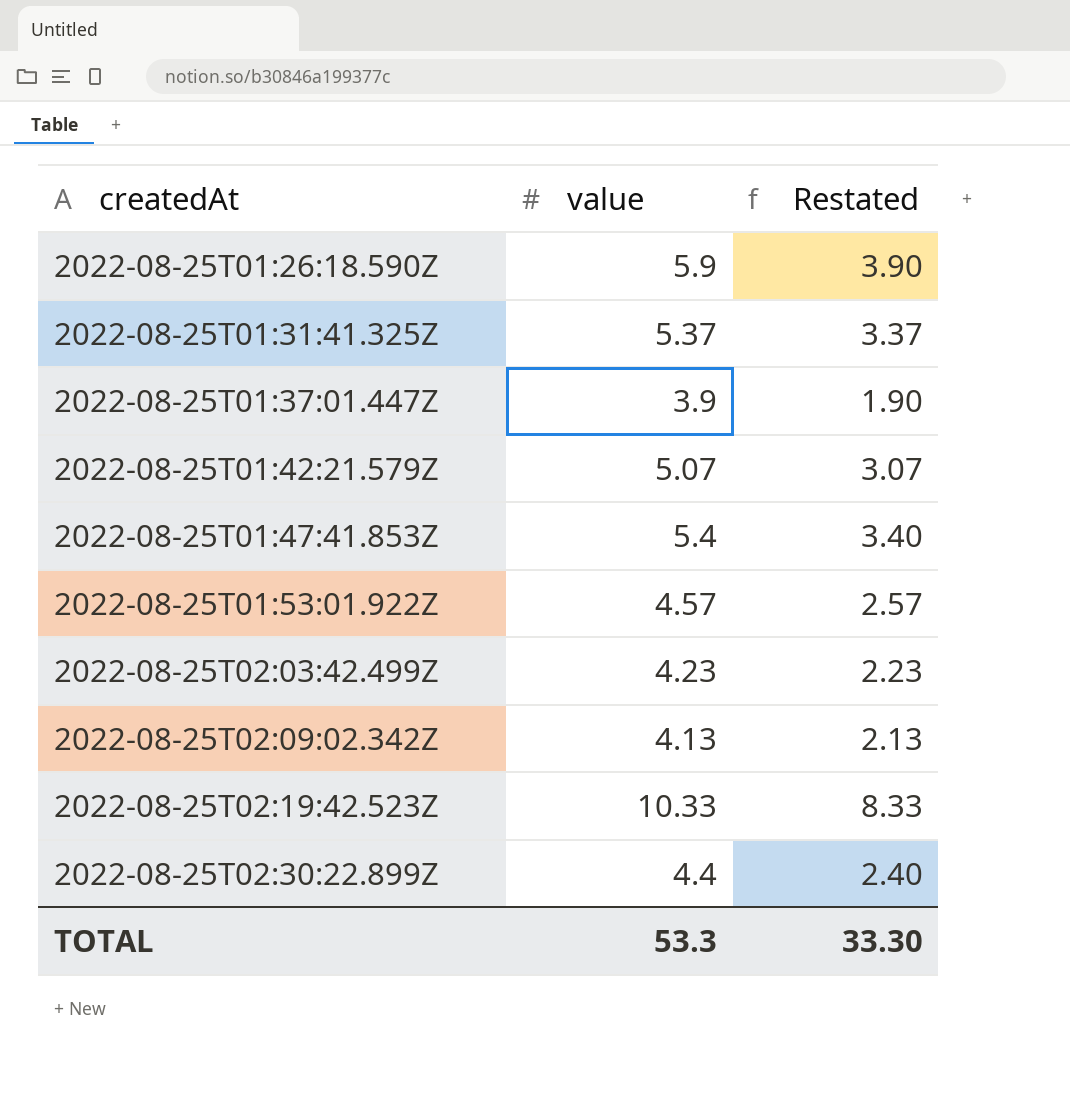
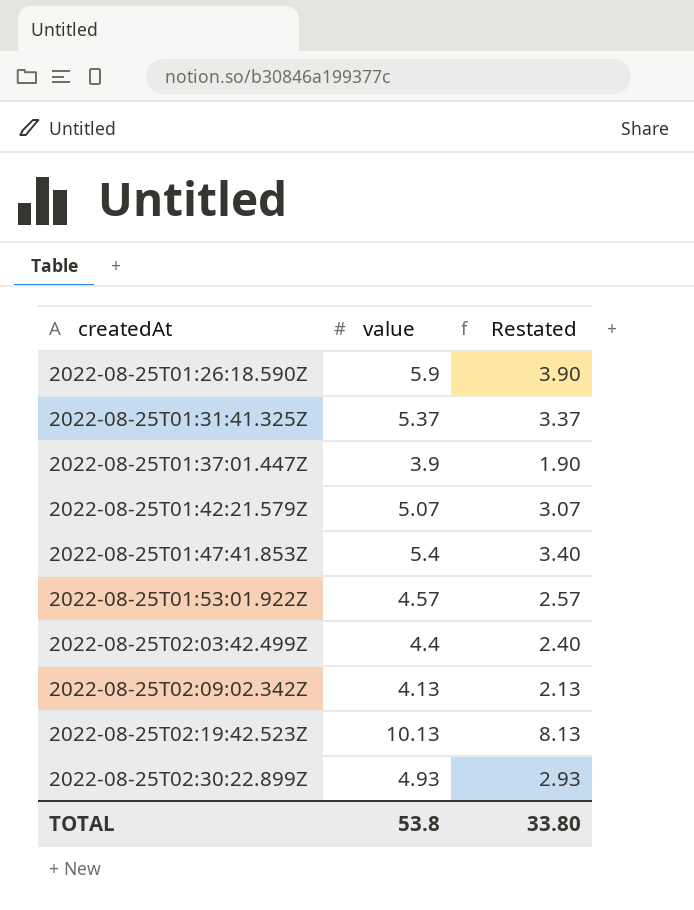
2022-08-25T02:03:42.499Z | value: 4.23 -> 4.4
2022-08-25T02:03:42.499Z | Restated: 2.23 -> 2.40
2022-08-25T02:19:42.523Z | value: 10.33 -> 10.13
2022-08-25T02:19:42.523Z | Restated: 8.33 -> 8.13
2022-08-25T02:30:22.899Z | value: 4.4 -> 4.93
2022-08-25T02:30:22.899Z | Restated: 2.40 -> 2.93
TOTAL | value: 53.3 -> 53.8
TOTAL | Restated: 33.30 -> 33.80

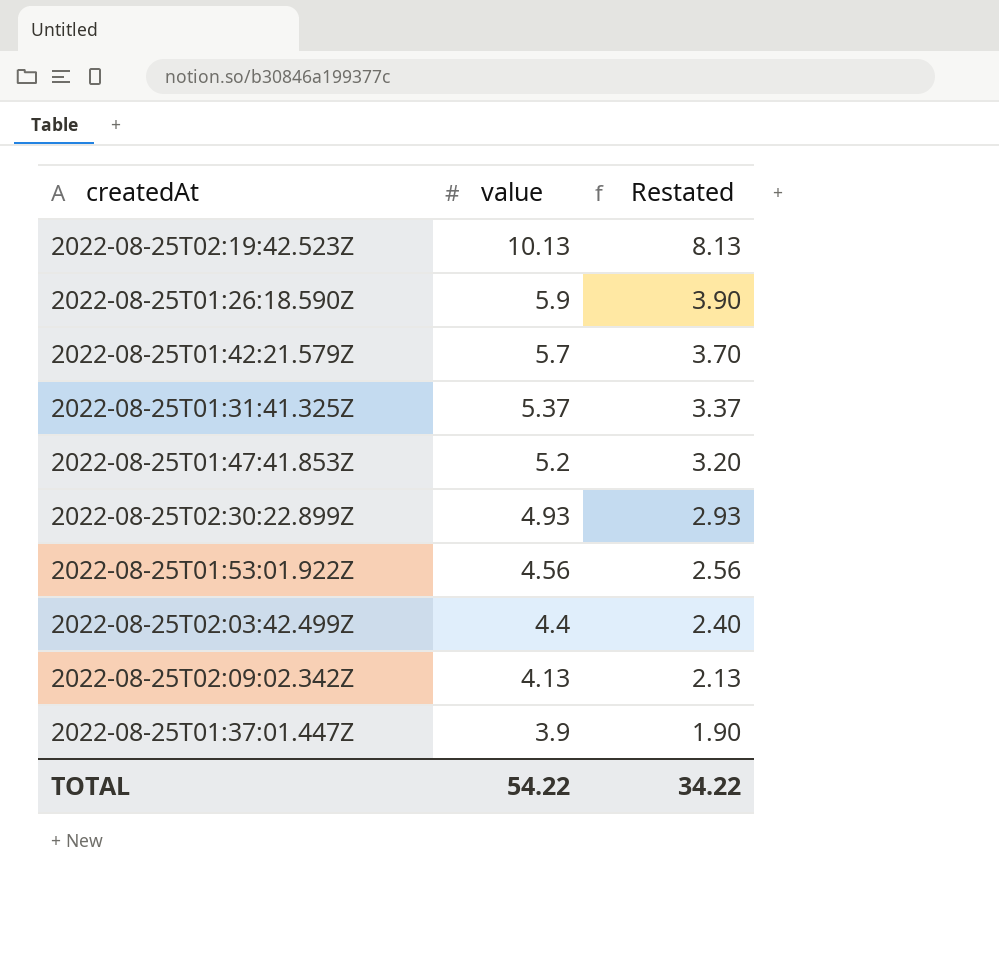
row order: createdAt ascending -> value descending
2022-08-25T01:42:21.579Z | value: 5.07 -> 5.7
2022-08-25T01:42:21.579Z | Restated: 3.07 -> 3.70
2022-08-25T01:47:41.853Z | value: 5.4 -> 5.2
2022-08-25T01:47:41.853Z | Restated: 3.40 -> 3.20
2022-08-25T01:53:01.922Z | value: 4.57 -> 4.56
2022-08-25T01:53:01.922Z | Restated: 2.57 -> 2.56
TOTAL | value: 53.8 -> 54.22
TOTAL | Restated: 33.80 -> 34.22

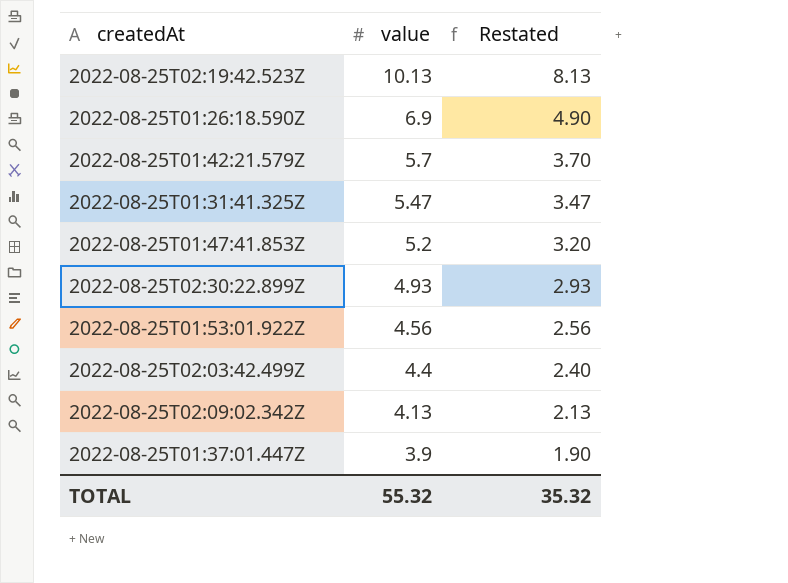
2022-08-25T01:26:18.590Z | value: 5.9 -> 6.9
2022-08-25T01:26:18.590Z | Restated: 3.90 -> 4.90
2022-08-25T01:31:41.325Z | value: 5.37 -> 5.47
2022-08-25T01:31:41.325Z | Restated: 3.37 -> 3.47
TOTAL | value: 54.22 -> 55.32
TOTAL | Restated: 34.22 -> 35.32

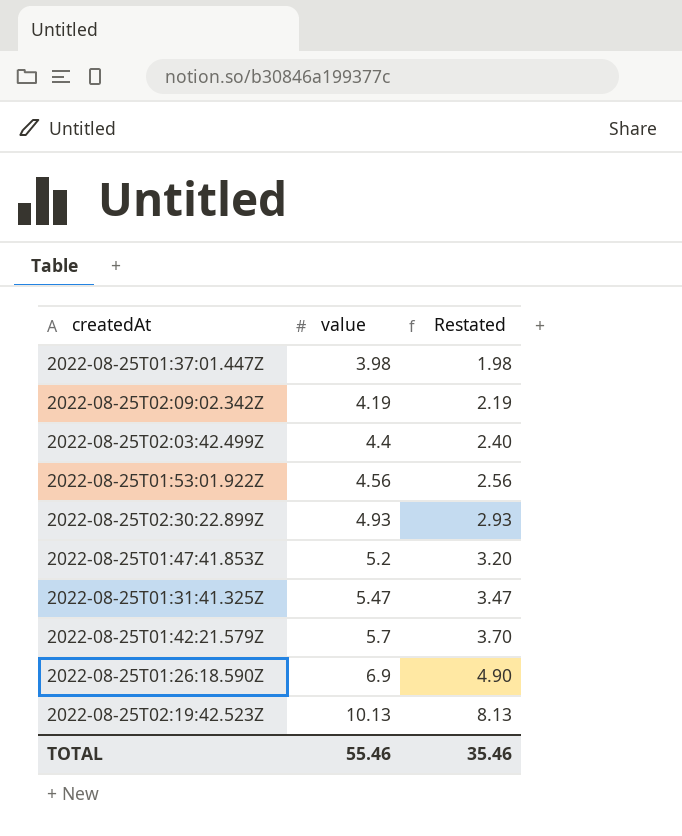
row order: value descending -> value ascending
2022-08-25T01:37:01.447Z | value: 3.9 -> 3.98
2022-08-25T01:37:01.447Z | Restated: 1.90 -> 1.98
2022-08-25T02:09:02.342Z | value: 4.13 -> 4.19
2022-08-25T02:09:02.342Z | Restated: 2.13 -> 2.19
TOTAL | value: 55.32 -> 55.46
TOTAL | Restated: 35.32 -> 35.46

